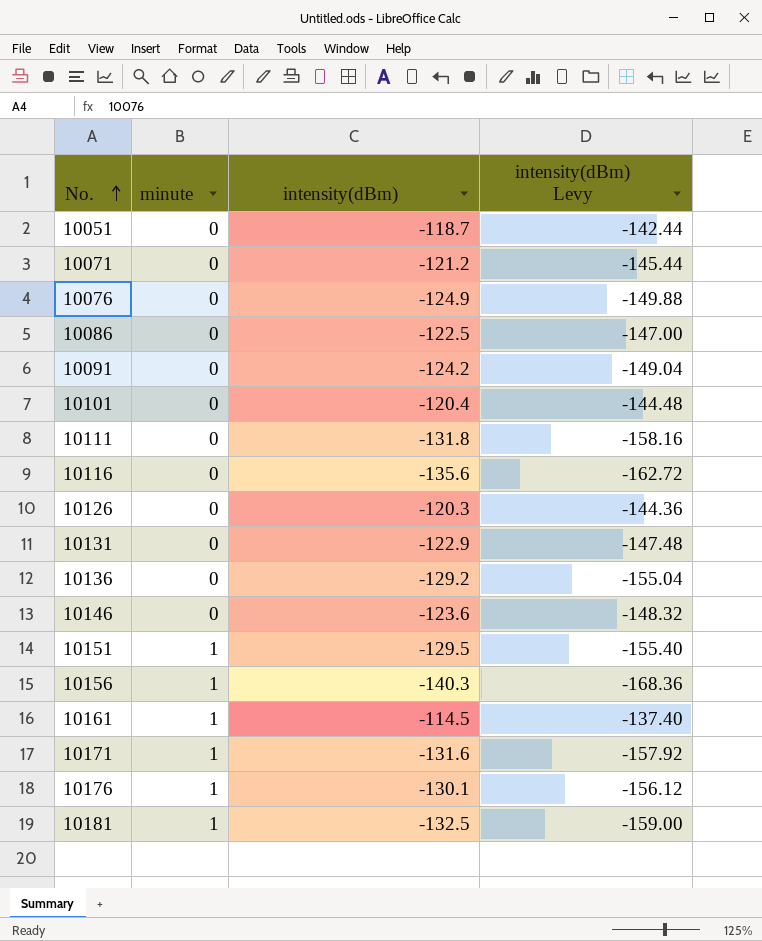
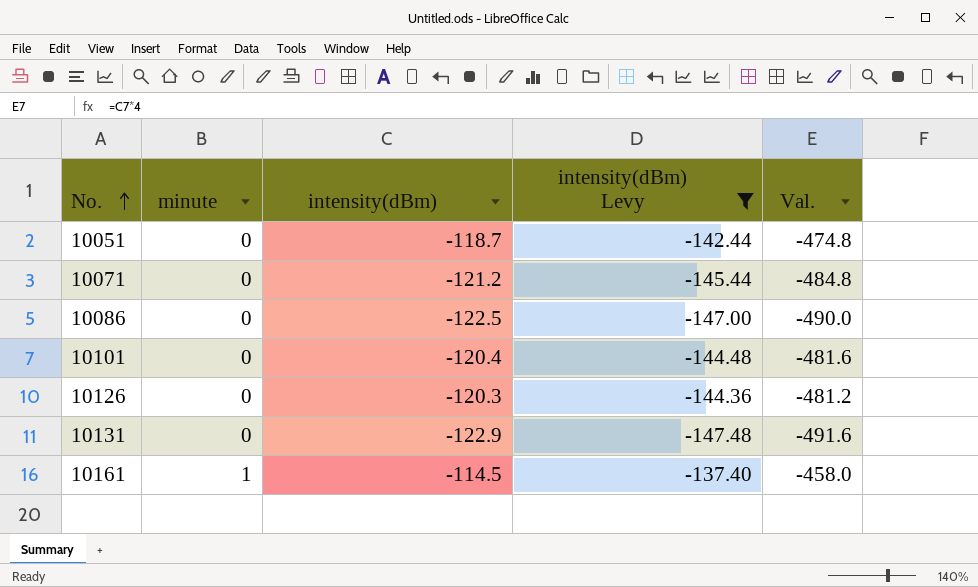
filter: none -> intensity(dBm) Levy >= -147.48
column Val. | formula: none -> [intensity(dBm)] * 4

